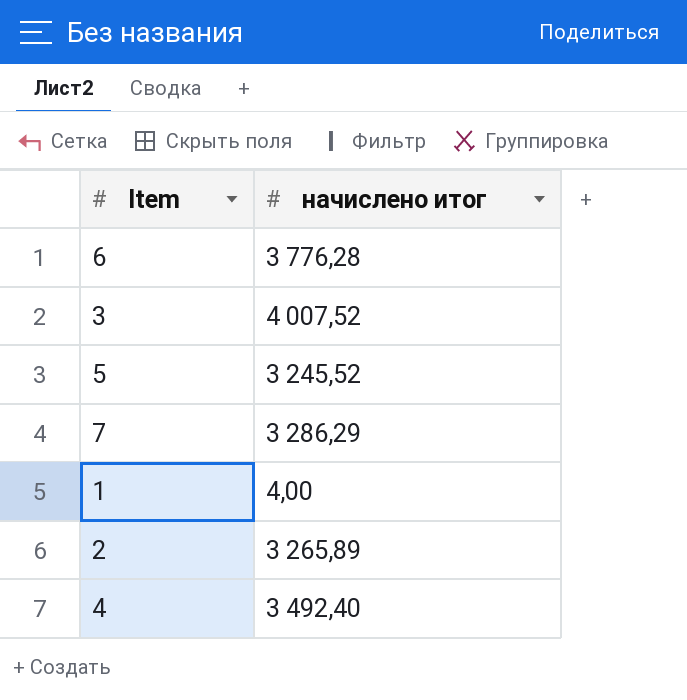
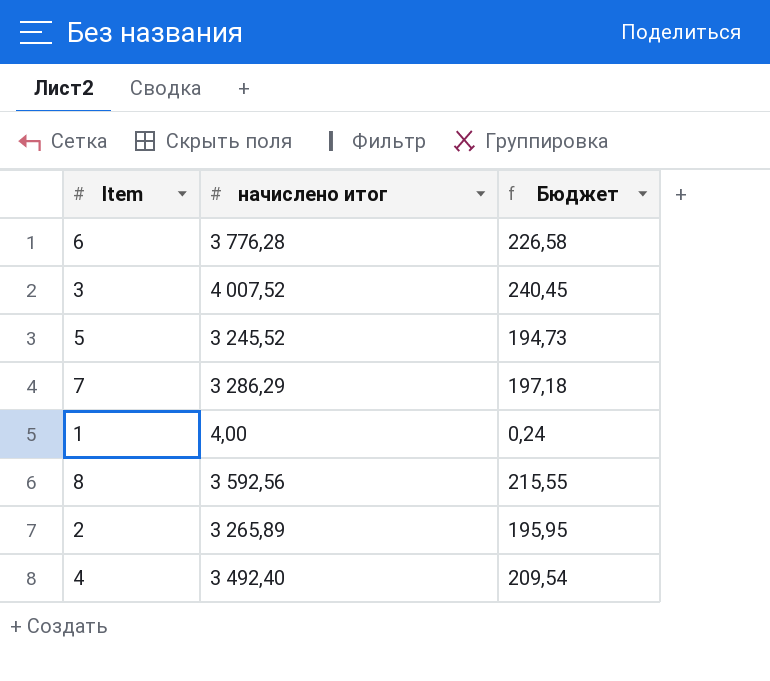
column Бюджет | formula: none -> [начислено итог] * 0,06
row 8: none -> 3 592,56 | 215,55

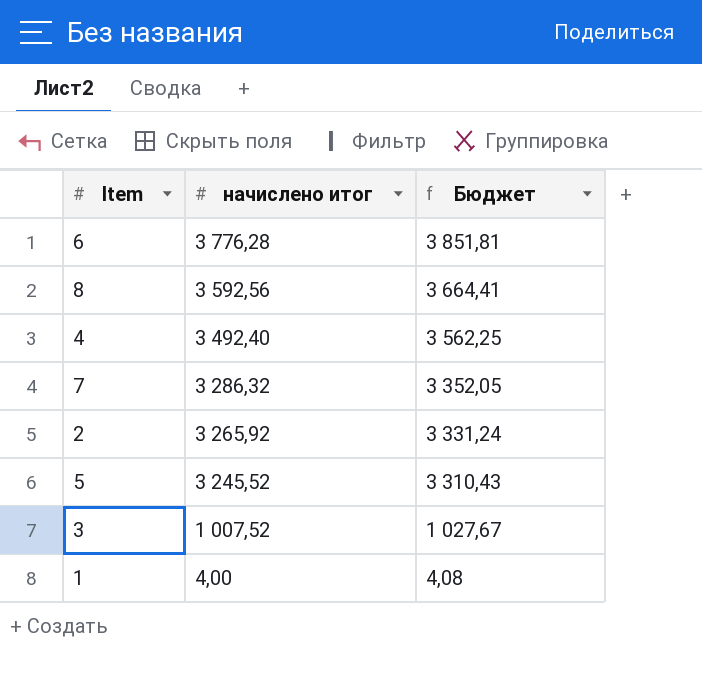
row order: none -> начислено итог descending
column Бюджет | formula: [начислено итог] * 0,06 -> [начислено итог] * 1,02
7 | начислено итог: 3 286,29 -> 3 286,32
2 | начислено итог: 3 265,89 -> 3 265,92
3 | начислено итог: 4 007,52 -> 1 007,52

